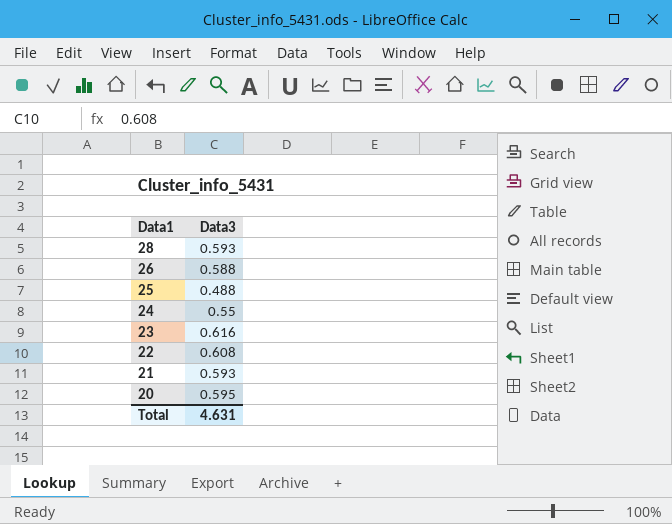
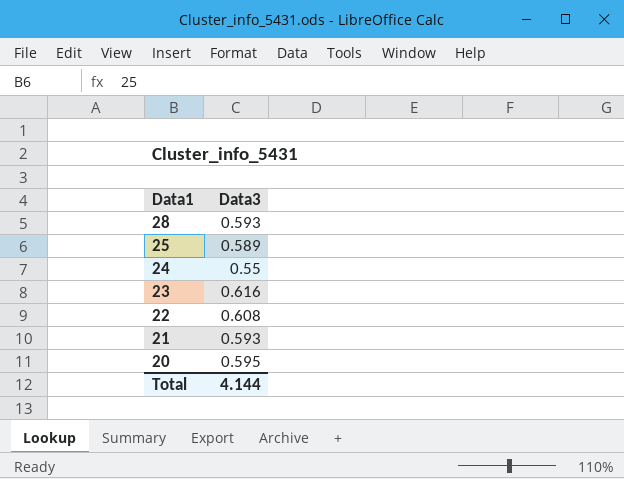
row 26: 0.588 -> none
25 | Data3: 0.488 -> 0.589
Total | Data3: 4.631 -> 4.144

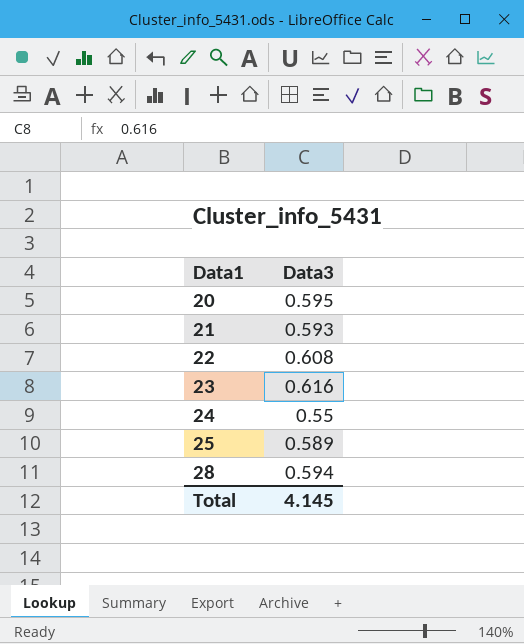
row order: Data1 descending -> Data1 ascending
28 | Data3: 0.593 -> 0.594
Total | Data3: 4.144 -> 4.145

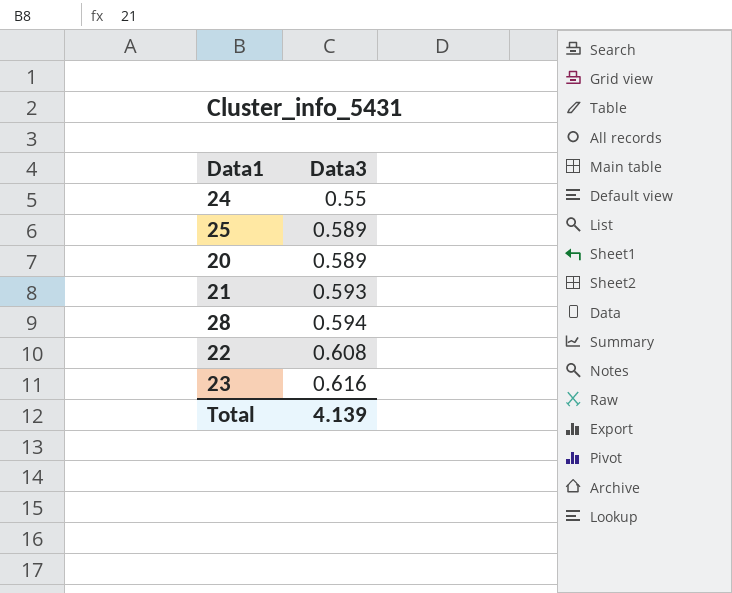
row order: Data1 ascending -> Data3 ascending
20 | Data3: 0.595 -> 0.589
Total | Data3: 4.145 -> 4.139

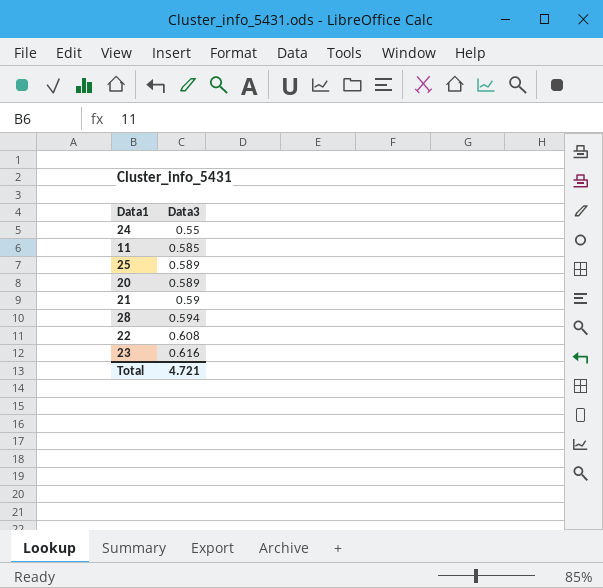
row 11: none -> 0.585
21 | Data3: 0.593 -> 0.59
Total | Data3: 4.139 -> 4.721

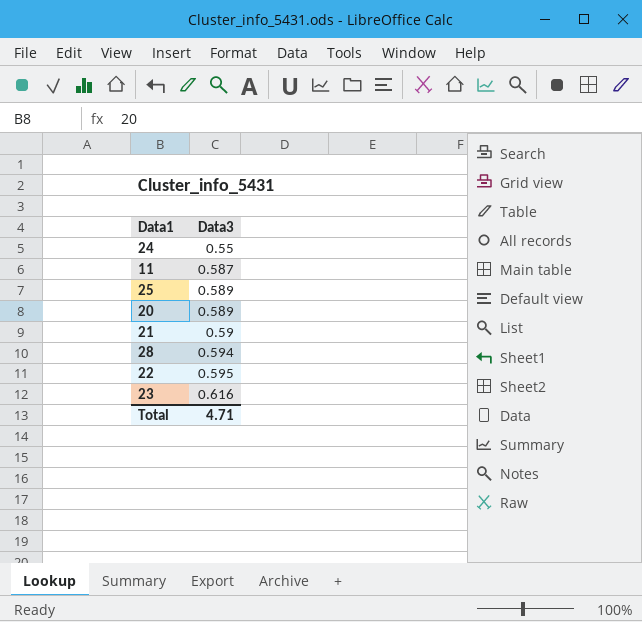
11 | Data3: 0.585 -> 0.587
22 | Data3: 0.608 -> 0.595
Total | Data3: 4.721 -> 4.71

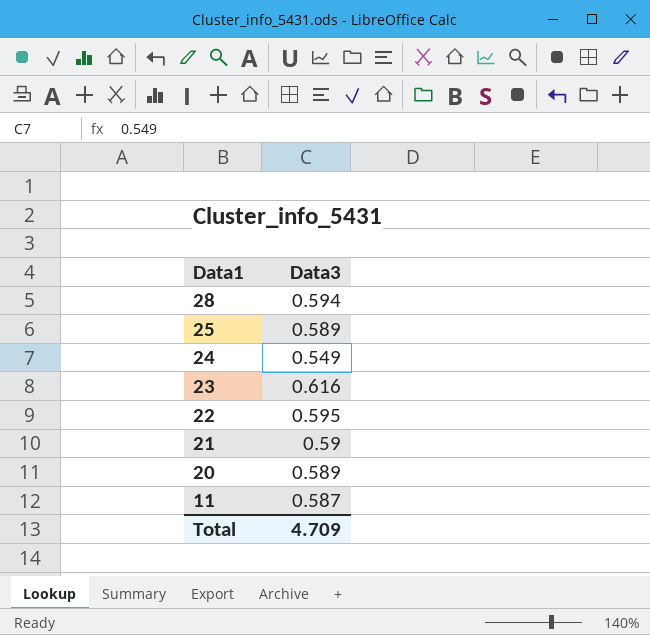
row order: Data3 ascending -> Data1 descending
24 | Data3: 0.55 -> 0.549
Total | Data3: 4.71 -> 4.709

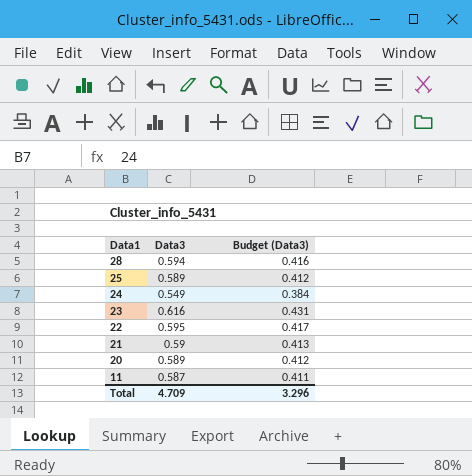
column Budget (Data3) | formula: none -> [Data3] * 0.7

